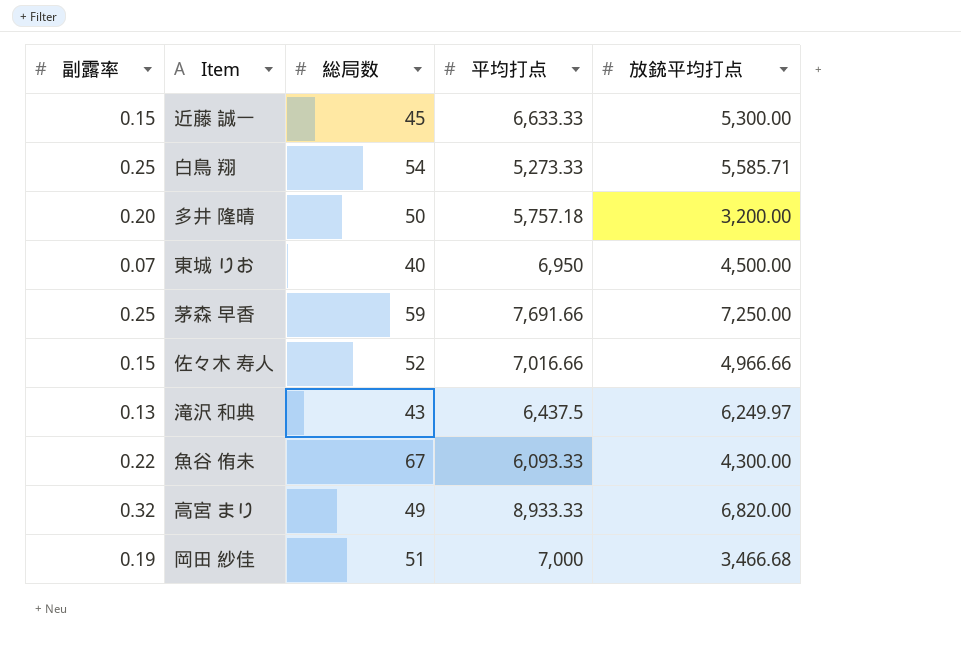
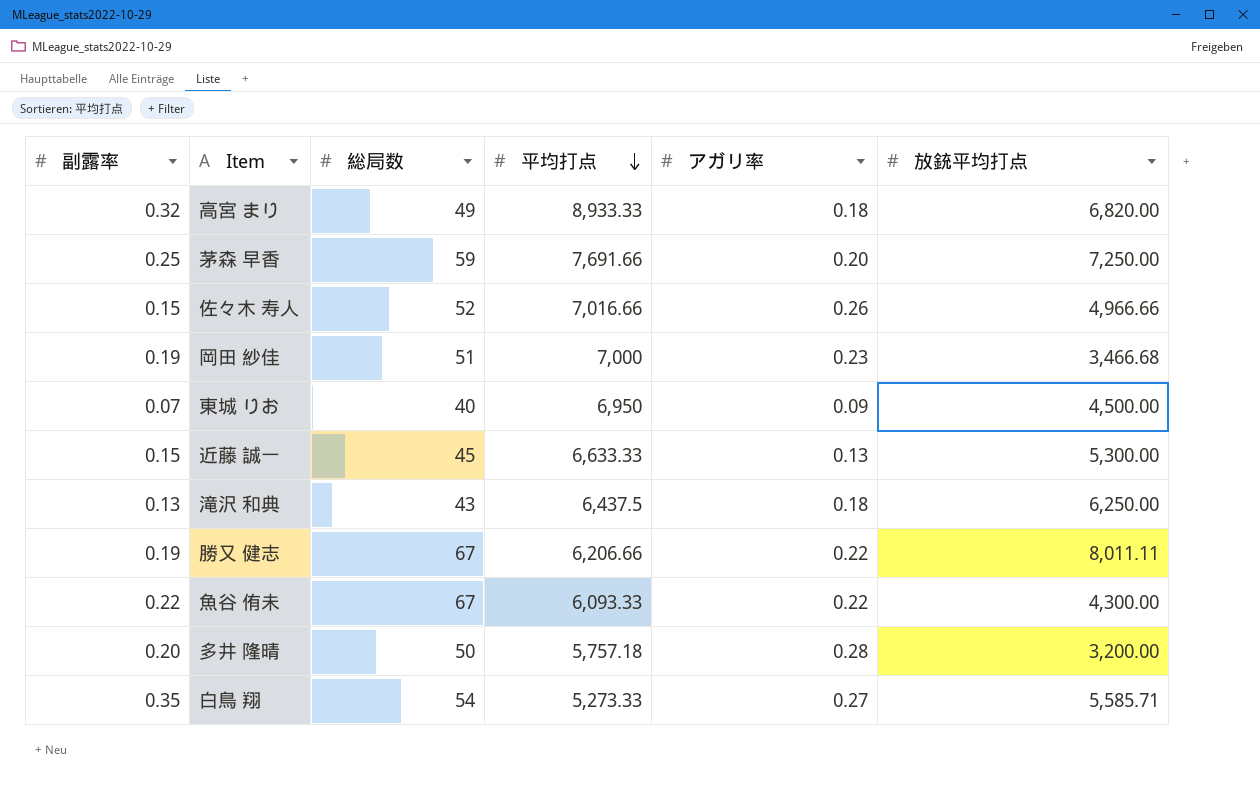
row order: none -> 平均打点 descending
column アガリ率 | position: none -> 5
滝沢 和典 | 放銃平均打点: 6,249.97 -> 6,250.00
row 勝又 健志: none -> 0.19 | 67 | 6,206.66 | 0.22 | 8,011.11
白鳥 翔 | 副露率: 0.25 -> 0.35

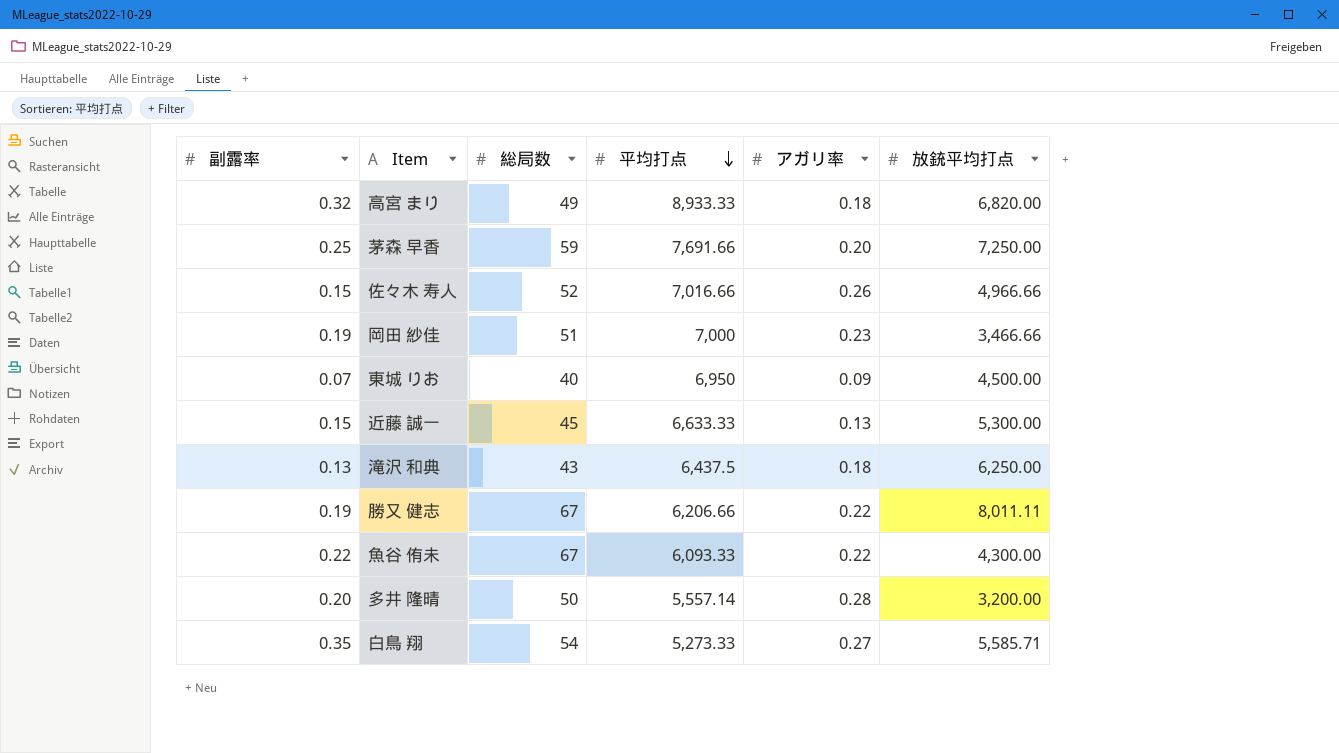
岡田 紗佳 | 放銃平均打点: 3,466.68 -> 3,466.66
多井 隆晴 | 平均打点: 5,757.18 -> 5,557.14

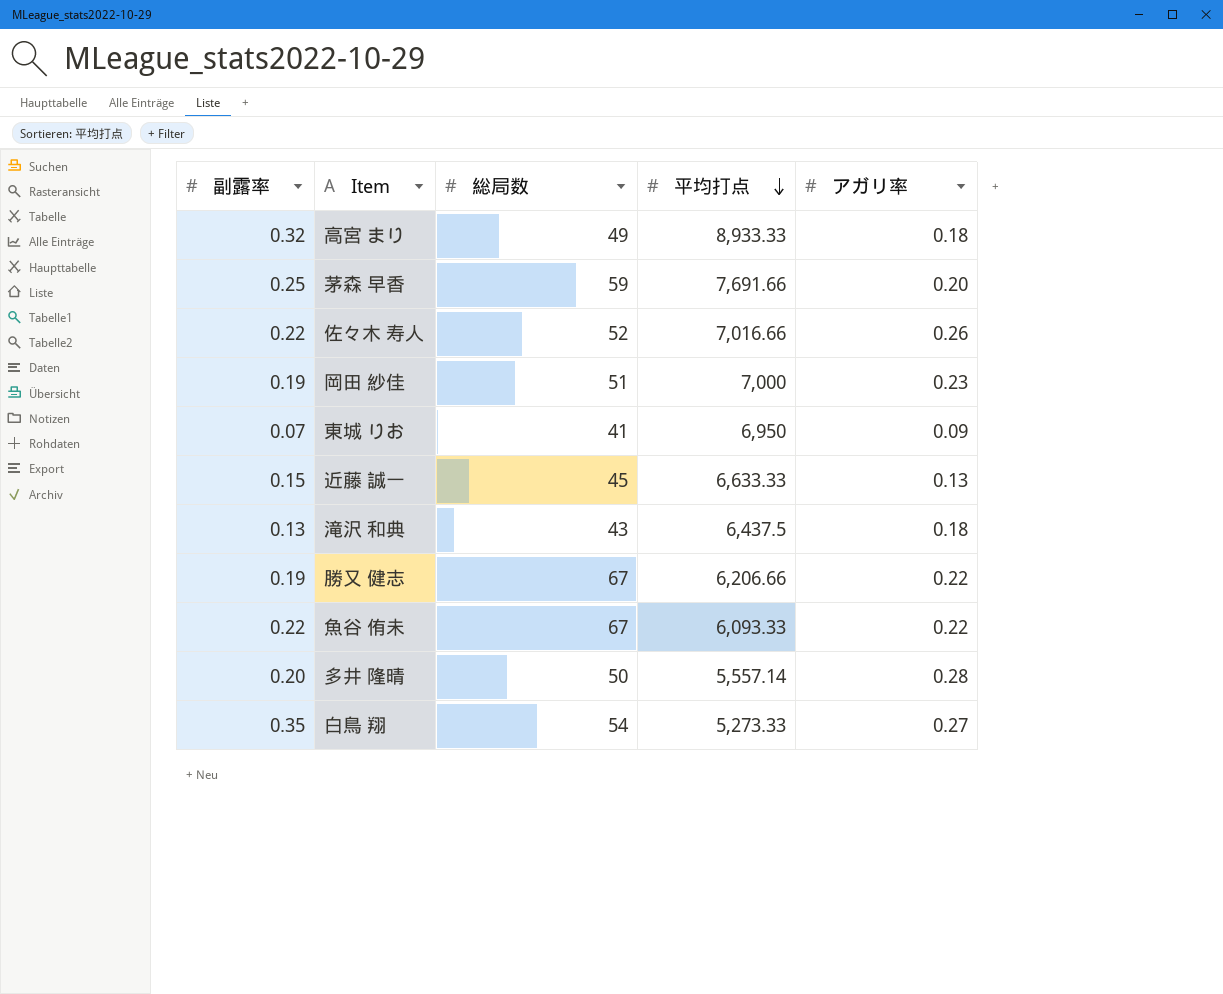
column 放銃平均打点 | position: 6 -> none
佐々木 寿人 | 副露率: 0.15 -> 0.22
東城 りお | 総局数: 40 -> 41

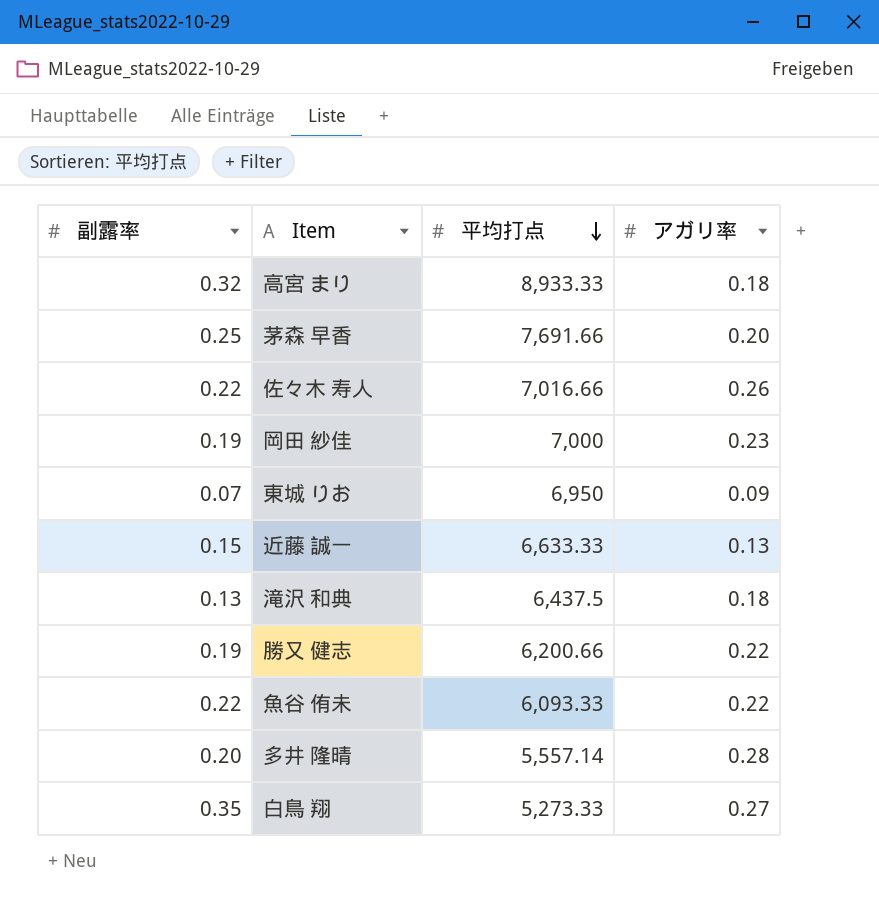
column 総局数 | position: 3 -> none
勝又 健志 | 平均打点: 6,206.66 -> 6,200.66

